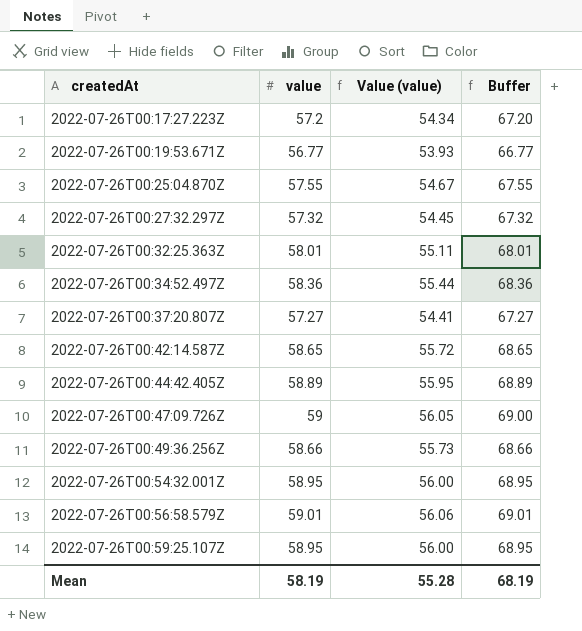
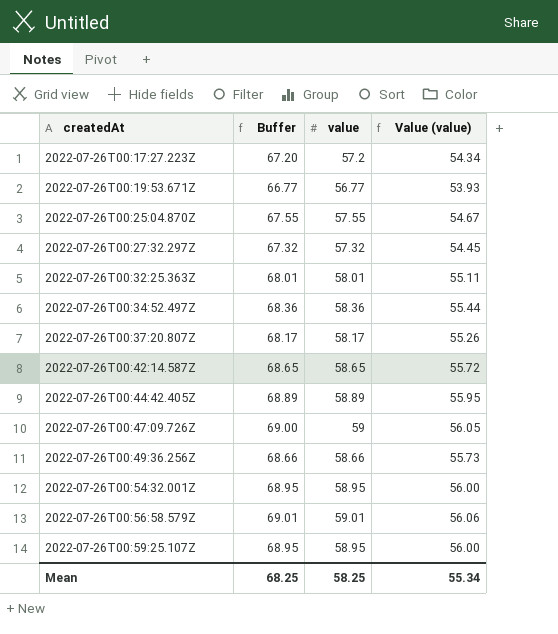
column Buffer | position: 4 -> 2
2022-07-26T00:37:20.807Z | Buffer: 67.27 -> 68.17
2022-07-26T00:37:20.807Z | value: 57.27 -> 58.17
2022-07-26T00:37:20.807Z | Value (value): 54.41 -> 55.26
Mean | Buffer: 68.19 -> 68.25
Mean | value: 58.19 -> 58.25
Mean | Value (value): 55.28 -> 55.34

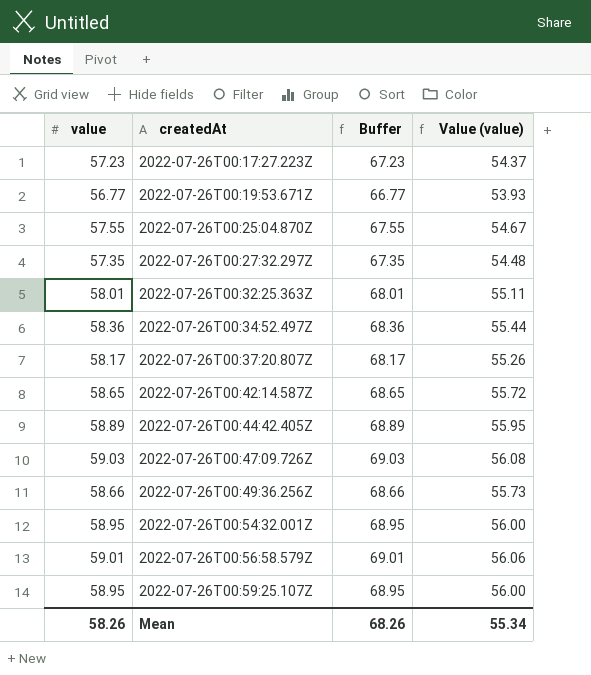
column value | position: 3 -> 1
2022-07-26T00:17:27.223Z | value: 57.2 -> 57.23
2022-07-26T00:17:27.223Z | Buffer: 67.20 -> 67.23
2022-07-26T00:17:27.223Z | Value (value): 54.34 -> 54.37
2022-07-26T00:27:32.297Z | value: 57.32 -> 57.35
2022-07-26T00:27:32.297Z | Buffer: 67.32 -> 67.35
2022-07-26T00:27:32.297Z | Value (value): 54.45 -> 54.48
2022-07-26T00:47:09.726Z | value: 59 -> 59.03
2022-07-26T00:47:09.726Z | Buffer: 69.00 -> 69.03
2022-07-26T00:47:09.726Z | Value (value): 56.05 -> 56.08
Mean | value: 58.25 -> 58.26
Mean | Buffer: 68.25 -> 68.26

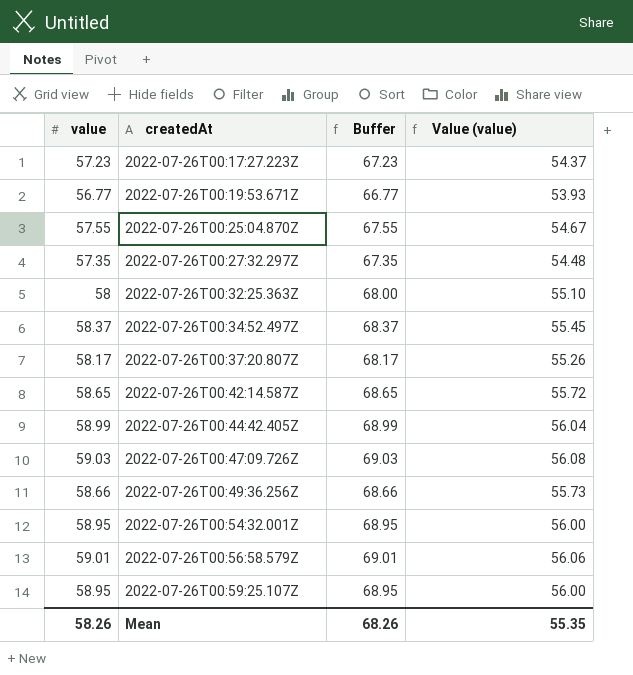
2022-07-26T00:32:25.363Z | value: 58.01 -> 58
2022-07-26T00:32:25.363Z | Buffer: 68.01 -> 68.00
2022-07-26T00:32:25.363Z | Value (value): 55.11 -> 55.10
2022-07-26T00:34:52.497Z | value: 58.36 -> 58.37
2022-07-26T00:34:52.497Z | Buffer: 68.36 -> 68.37
2022-07-26T00:34:52.497Z | Value (value): 55.44 -> 55.45
2022-07-26T00:44:42.405Z | value: 58.89 -> 58.99
2022-07-26T00:44:42.405Z | Buffer: 68.89 -> 68.99
2022-07-26T00:44:42.405Z | Value (value): 55.95 -> 56.04
Mean | Value (value): 55.34 -> 55.35

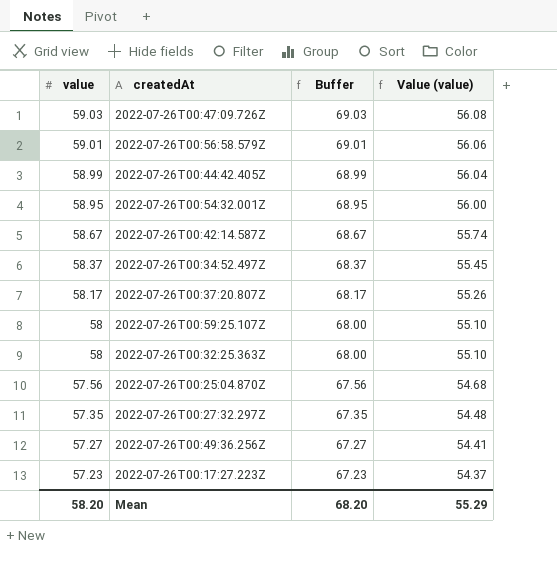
row order: createdAt ascending -> value descending
row 2022-07-26T00:19:53.671Z: 56.77 | 66.77 | 53.93 -> none
2022-07-26T00:42:14.587Z | value: 58.65 -> 58.67
2022-07-26T00:42:14.587Z | Buffer: 68.65 -> 68.67
2022-07-26T00:42:14.587Z | Value (value): 55.72 -> 55.74
2022-07-26T00:59:25.107Z | value: 58.95 -> 58
2022-07-26T00:59:25.107Z | Buffer: 68.95 -> 68.00
2022-07-26T00:59:25.107Z | Value (value): 56.00 -> 55.10
2022-07-26T00:25:04.870Z | value: 57.55 -> 57.56
2022-07-26T00:25:04.870Z | Buffer: 67.55 -> 67.56
2022-07-26T00:25:04.870Z | Value (value): 54.67 -> 54.68
2022-07-26T00:49:36.256Z | value: 58.66 -> 57.27
2022-07-26T00:49:36.256Z | Buffer: 68.66 -> 67.27
2022-07-26T00:49:36.256Z | Value (value): 55.73 -> 54.41
Mean | value: 58.26 -> 58.20
Mean | Buffer: 68.26 -> 68.20
Mean | Value (value): 55.35 -> 55.29

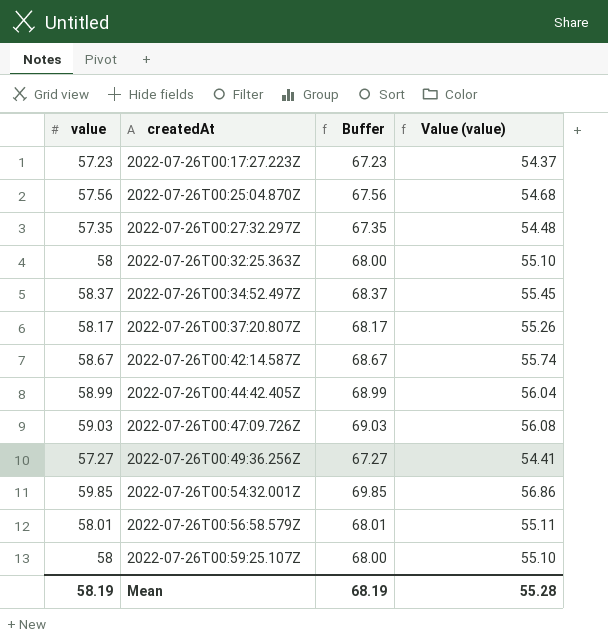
row order: value descending -> createdAt ascending
2022-07-26T00:54:32.001Z | value: 58.95 -> 59.85
2022-07-26T00:54:32.001Z | Buffer: 68.95 -> 69.85
2022-07-26T00:54:32.001Z | Value (value): 56.00 -> 56.86
2022-07-26T00:56:58.579Z | value: 59.01 -> 58.01
2022-07-26T00:56:58.579Z | Buffer: 69.01 -> 68.01
2022-07-26T00:56:58.579Z | Value (value): 56.06 -> 55.11
Mean | value: 58.20 -> 58.19
Mean | Buffer: 68.20 -> 68.19
Mean | Value (value): 55.29 -> 55.28

